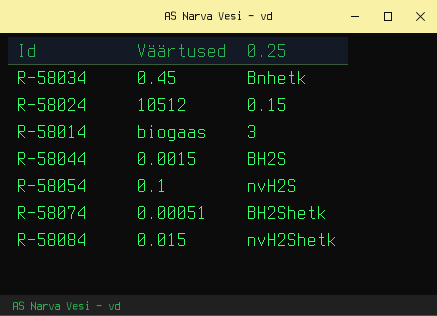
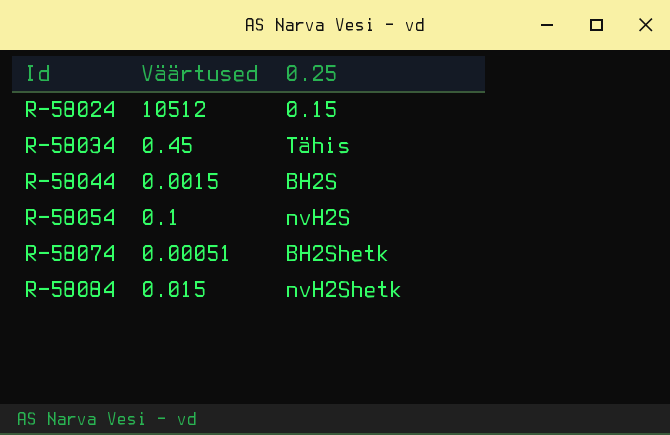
row order: none -> Id ascending
row R-58014: biogaas | 3 -> none
R-58034 | 0.25: Bnhetk -> Tähis

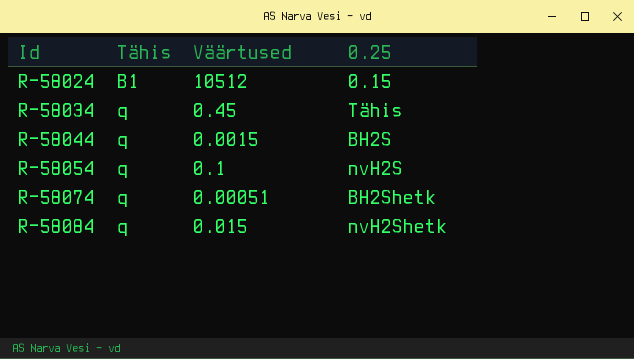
column Tähis | position: none -> 2

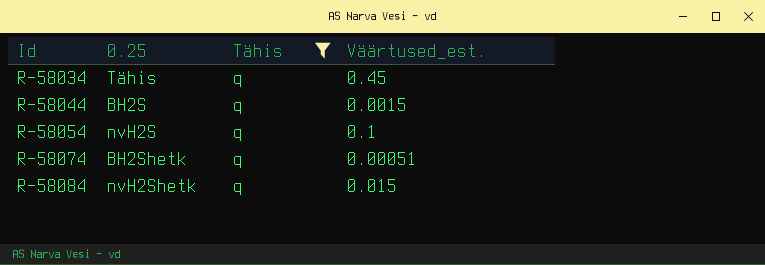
filter: none -> Tähis = q
column 0.25 | position: 4 -> 2
column name: Väärtused -> Väärtused_est.

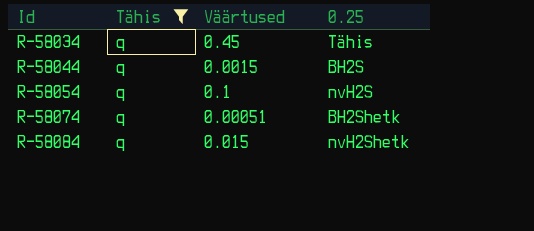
column name: Väärtused_est. -> Väärtused
column 0.25 | position: 2 -> 4

